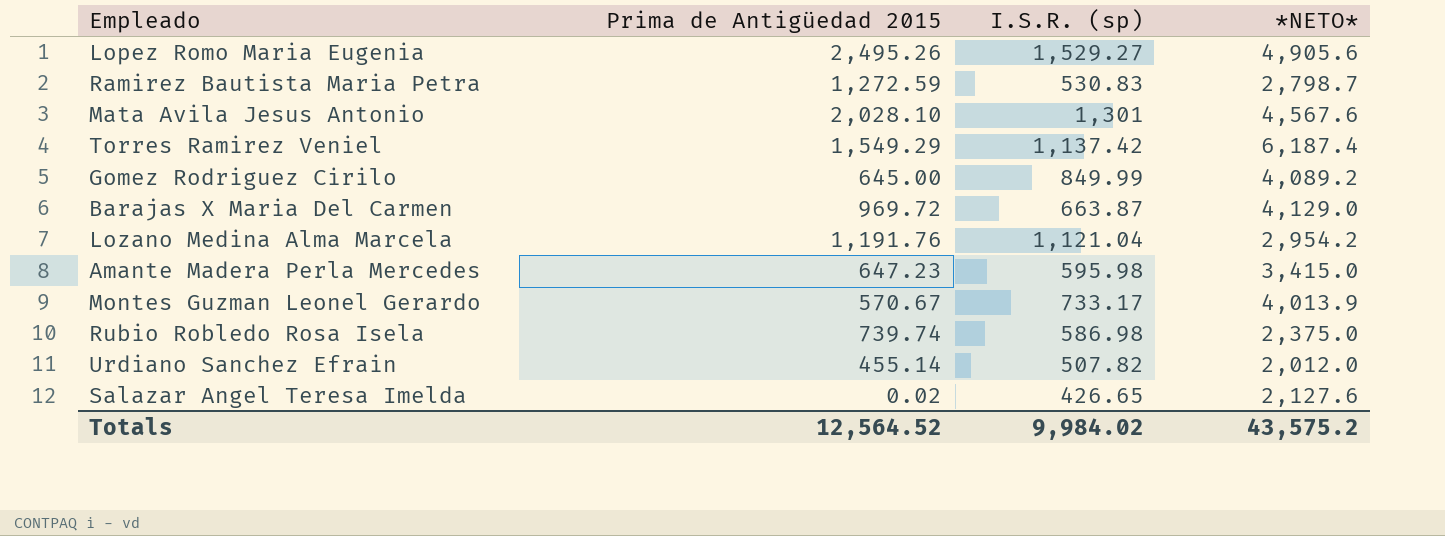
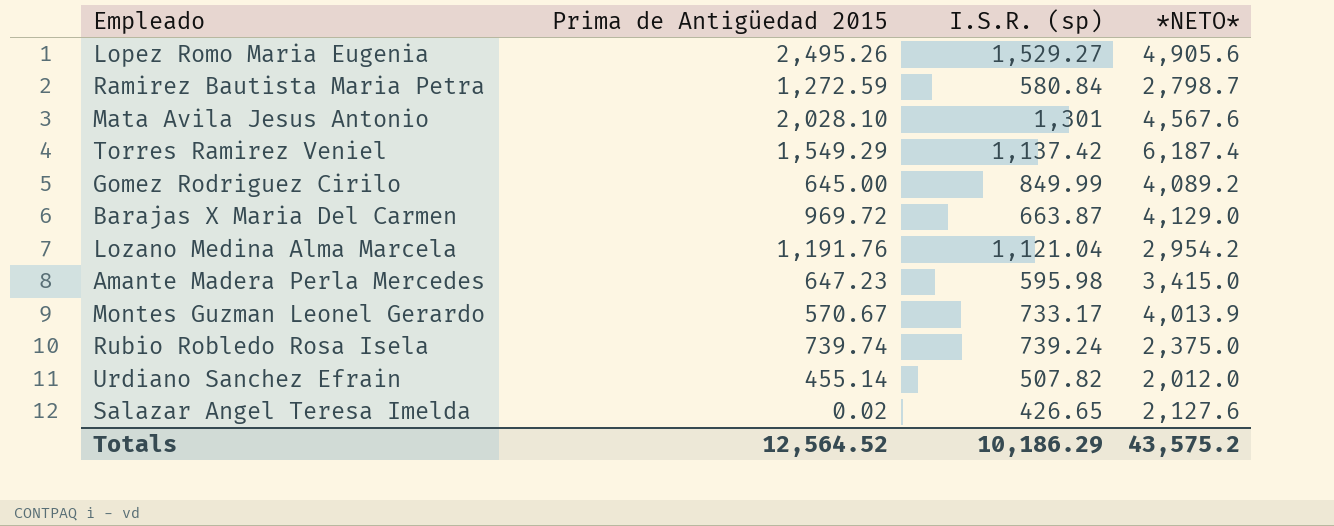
Ramirez Bautista Maria Petra | I.S.R. (sp): 530.83 -> 580.84
Rubio Robledo Rosa Isela | I.S.R. (sp): 586.98 -> 739.24
Totals | I.S.R. (sp): 9,984.02 -> 10,186.29

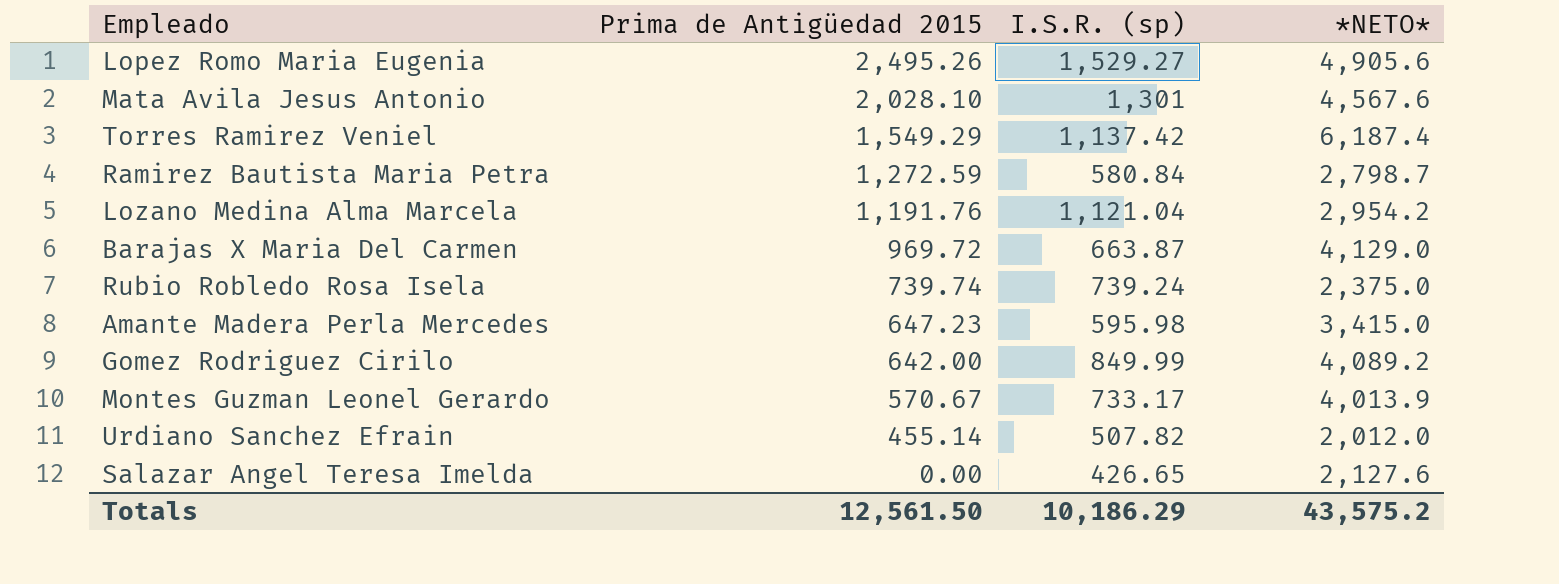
row order: none -> Prima de Antigüedad 2015 descending
Gomez Rodriguez Cirilo | Prima de Antigüedad 2015: 645.00 -> 642.00
Salazar Angel Teresa Imelda | Prima de Antigüedad 2015: 0.02 -> 0.00
Totals | Prima de Antigüedad 2015: 12,564.52 -> 12,561.50

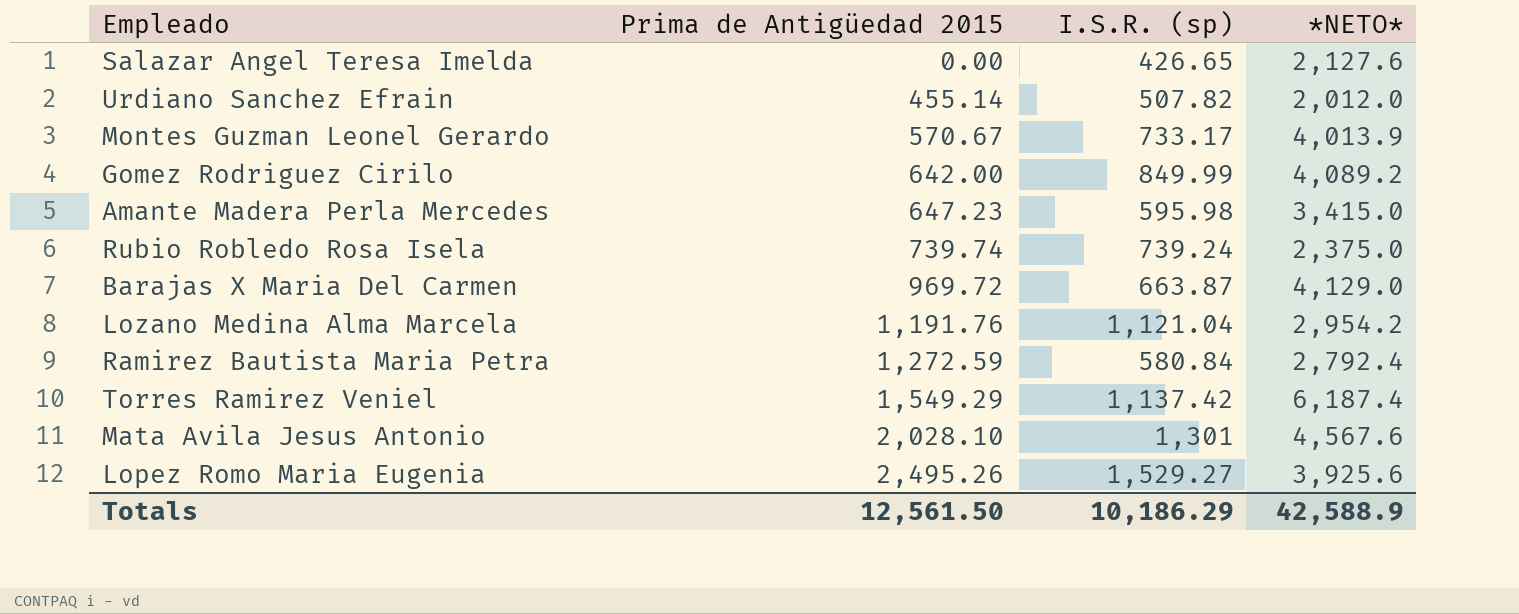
row order: Prima de Antigüedad 2015 descending -> Prima de Antigüedad 2015 ascending
Ramirez Bautista Maria Petra | *NETO*: 2,798.7 -> 2,792.4
Lopez Romo Maria Eugenia | *NETO*: 4,905.6 -> 3,925.6
Totals | *NETO*: 43,575.2 -> 42,588.9

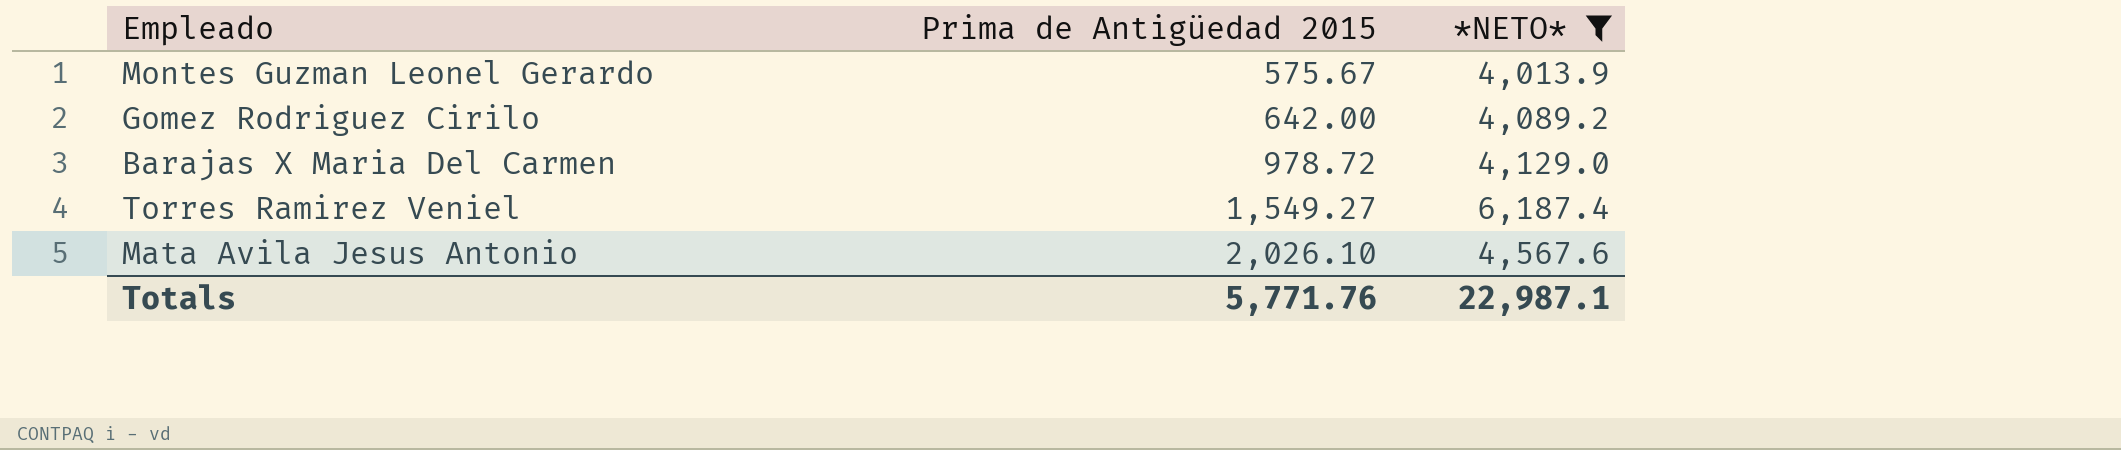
filter: none -> *NETO* >= 4,013.9
column I.S.R. (sp) | position: 3 -> none
Montes Guzman Leonel Gerardo | Prima de Antigüedad 2015: 570.67 -> 575.67
Barajas X Maria Del Carmen | Prima de Antigüedad 2015: 969.72 -> 978.72
Torres Ramirez Veniel | Prima de Antigüedad 2015: 1,549.29 -> 1,549.27
Mata Avila Jesus Antonio | Prima de Antigüedad 2015: 2,028.10 -> 2,026.10
Totals | Prima de Antigüedad 2015: 12,561.50 -> 5,771.76
Totals | *NETO*: 42,588.9 -> 22,987.1

